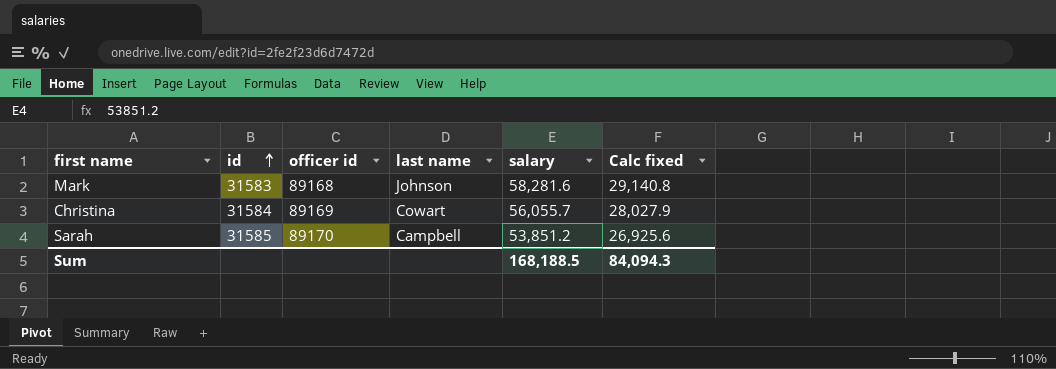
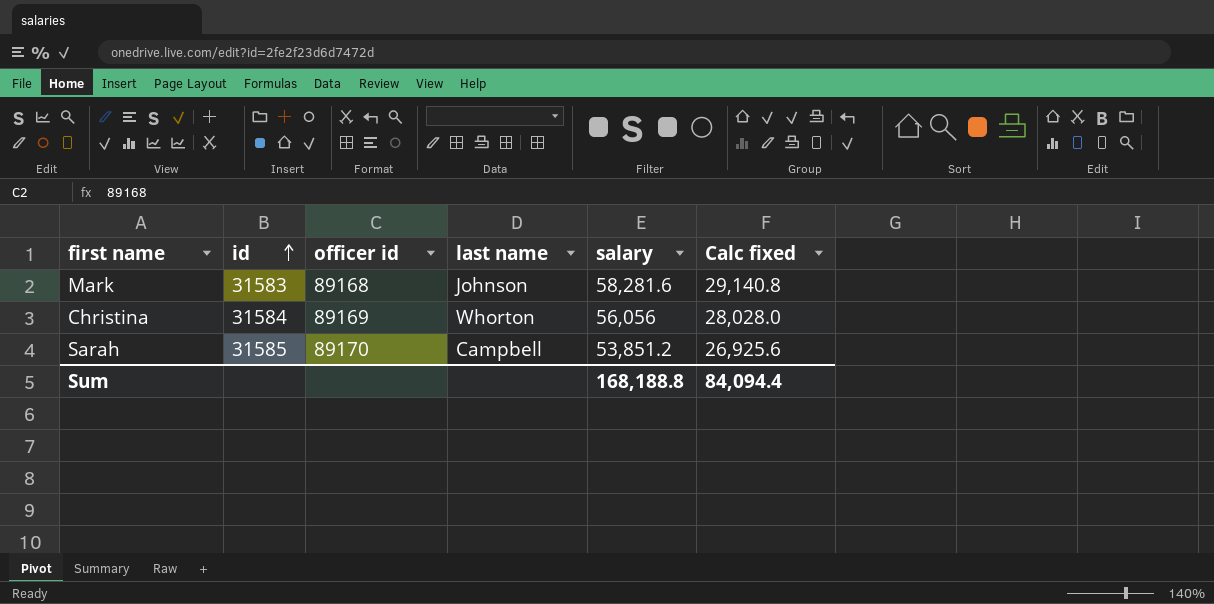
Christina | last name: Cowart -> Whorton
Christina | salary: 56,055.7 -> 56,056
Christina | Calc fixed: 28,027.9 -> 28,028.0
Sum | salary: 168,188.5 -> 168,188.8
Sum | Calc fixed: 84,094.3 -> 84,094.4

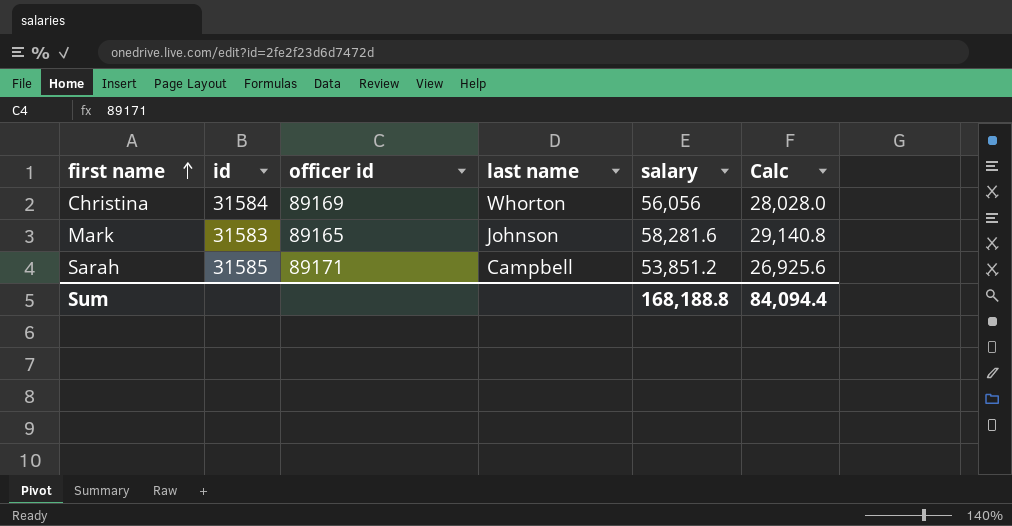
row order: id ascending -> first name ascending
column name: Calc fixed -> Calc
Mark | officer id: 89168 -> 89165
Sarah | officer id: 89170 -> 89171

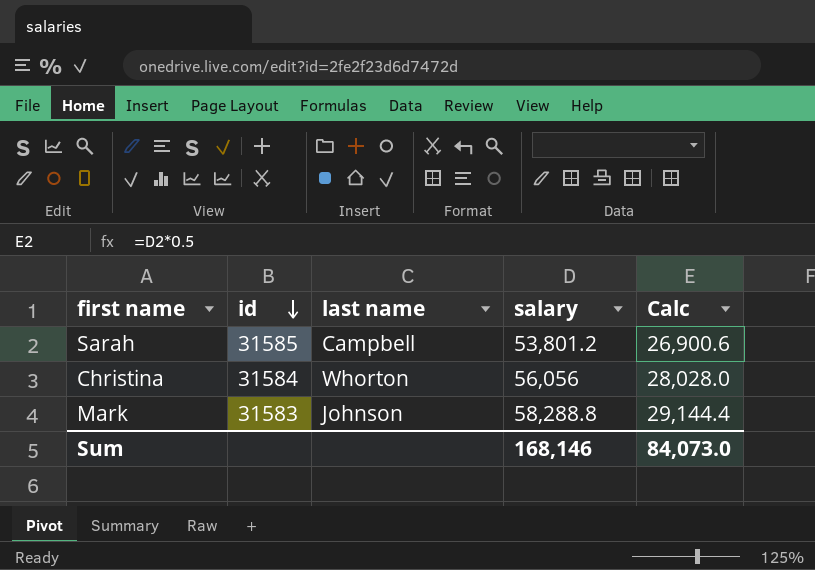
row order: first name ascending -> id descending
column officer id | position: 3 -> none
Sarah | salary: 53,851.2 -> 53,801.2
Sarah | Calc: 26,925.6 -> 26,900.6
Mark | salary: 58,281.6 -> 58,288.8
Mark | Calc: 29,140.8 -> 29,144.4
Sum | salary: 168,188.8 -> 168,146
Sum | Calc: 84,094.4 -> 84,073.0

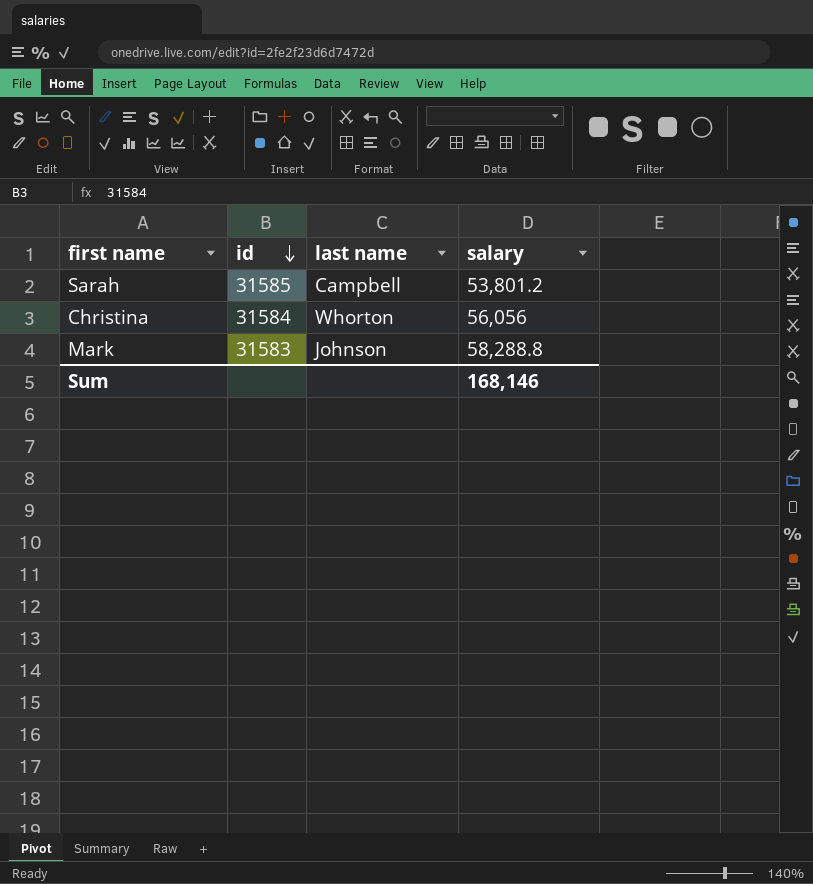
column Calc | formula: [salary] * 0.5 -> none

